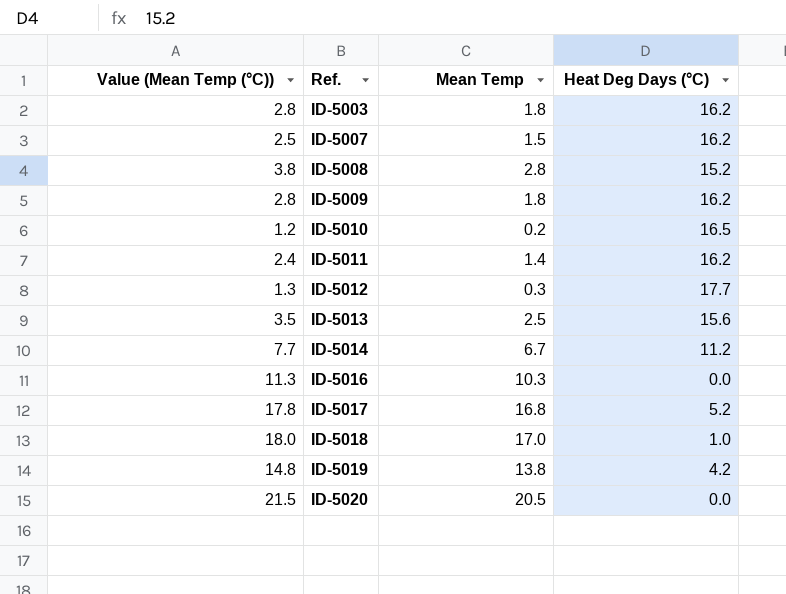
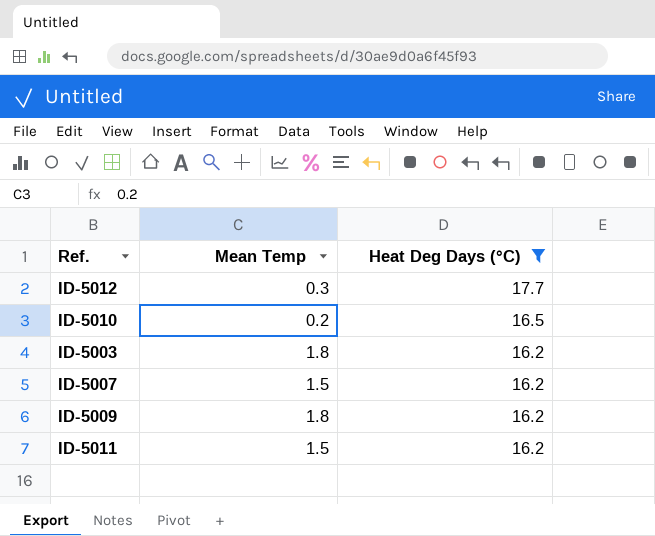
filter: none -> Heat Deg Days (°C) >= 16.2
row order: Ref. ascending -> Heat Deg Days (°C) descending
column Value (Mean Temp (°C)) | formula: [Mean Temp] + 1 -> none
ID-5011 | Mean Temp: 1.4 -> 1.5

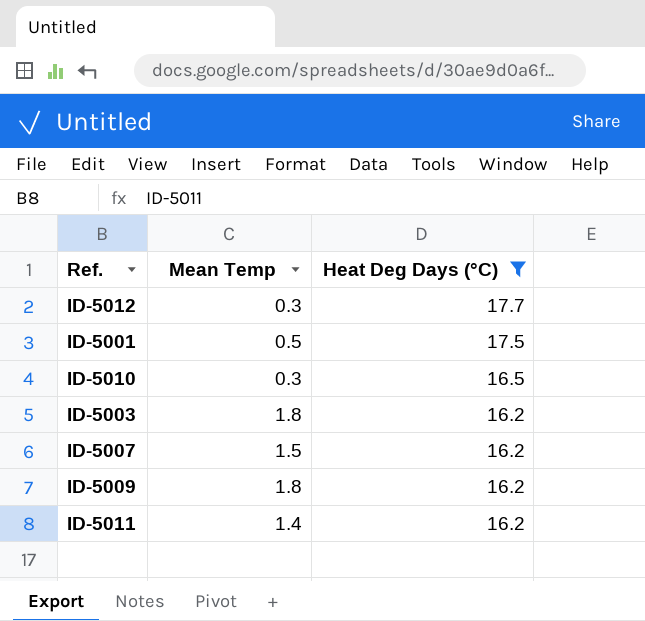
row ID-5001: none -> 0.5 | 17.5
ID-5010 | Mean Temp: 0.2 -> 0.3
ID-5011 | Mean Temp: 1.5 -> 1.4

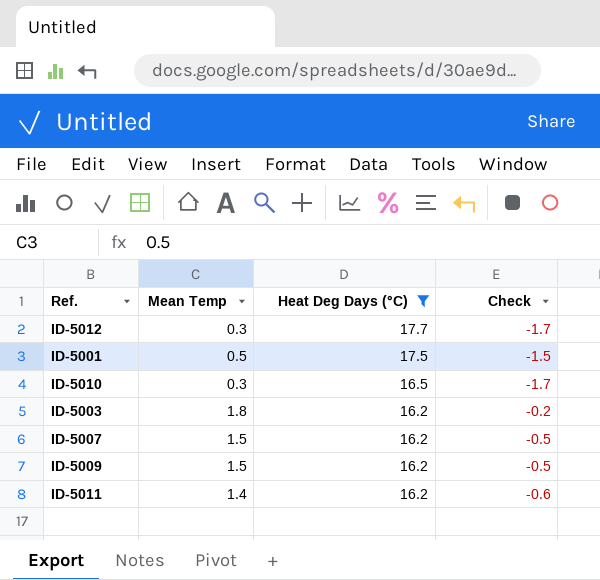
column Check | formula: none -> [Mean Temp] - 2
ID-5009 | Mean Temp: 1.8 -> 1.5

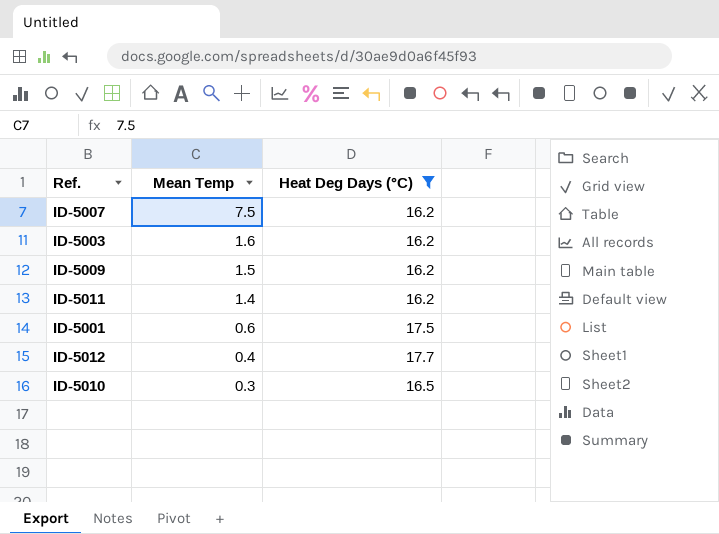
row order: Heat Deg Days (°C) descending -> Mean Temp descending
column Check | formula: [Mean Temp] - 2 -> none
ID-5007 | Mean Temp: 1.5 -> 7.5
ID-5003 | Mean Temp: 1.8 -> 1.6
ID-5001 | Mean Temp: 0.5 -> 0.6
ID-5012 | Mean Temp: 0.3 -> 0.4

